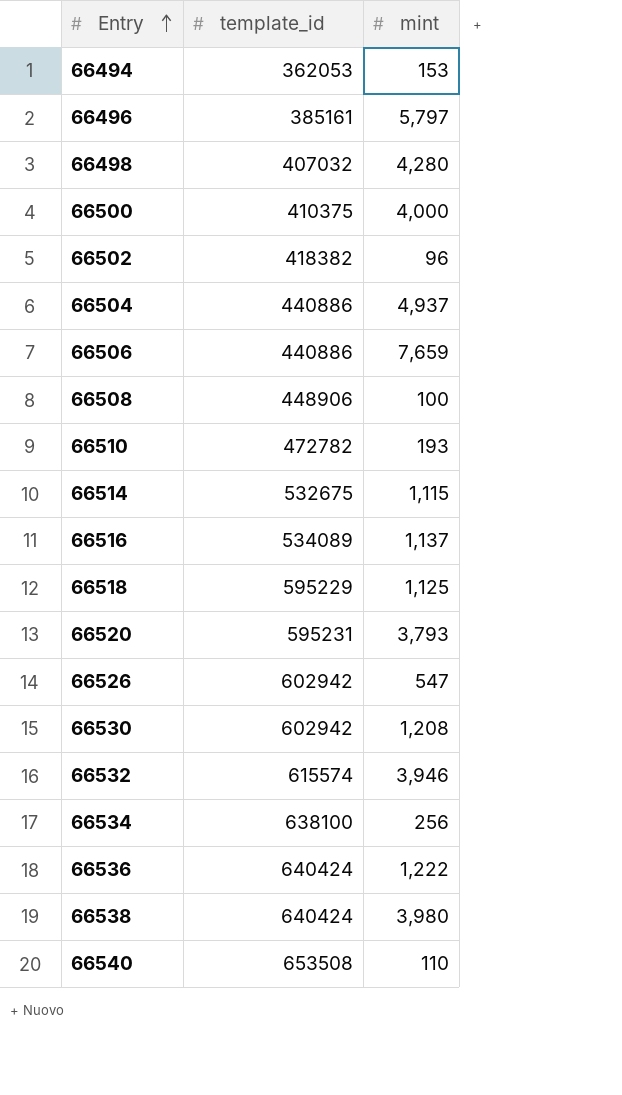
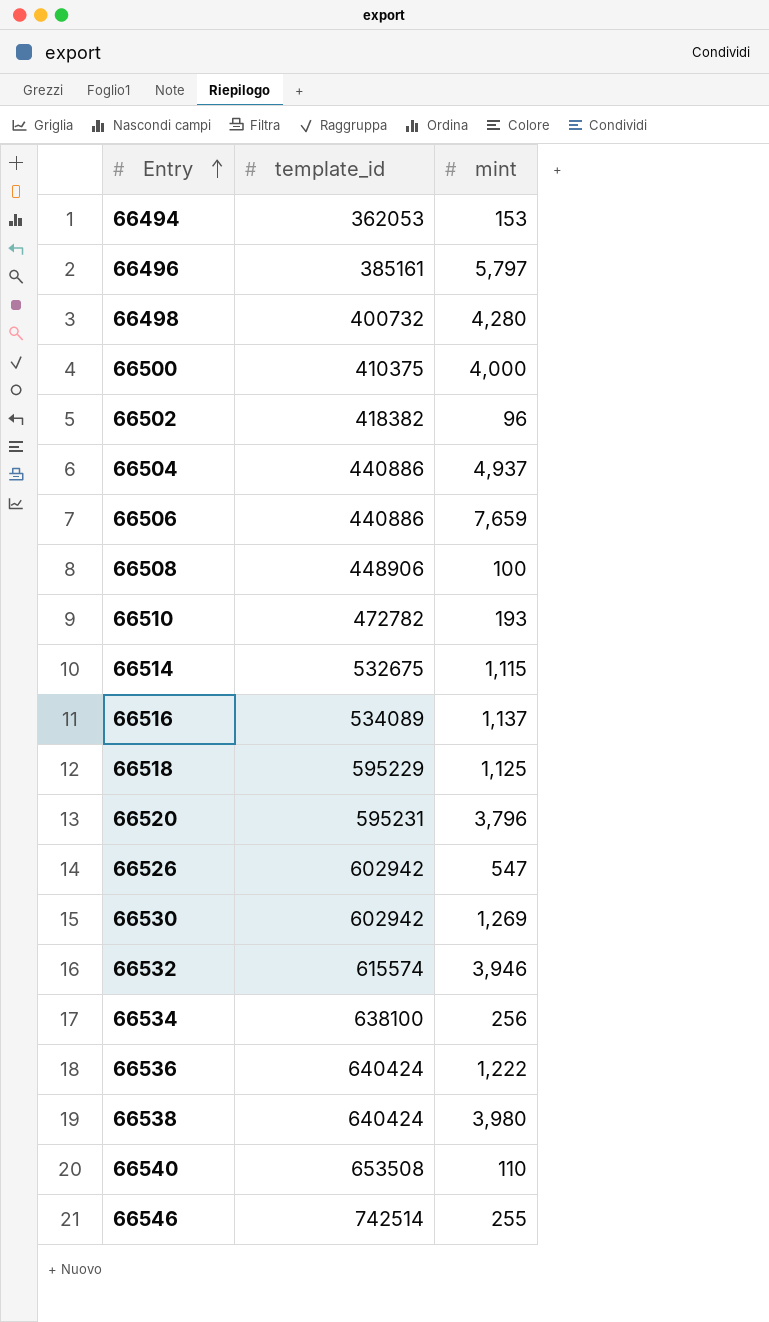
66498 | template_id: 407032 -> 400732
66520 | mint: 3,793 -> 3,796
66530 | mint: 1,208 -> 1,269
row 66546: none -> 742514 | 255

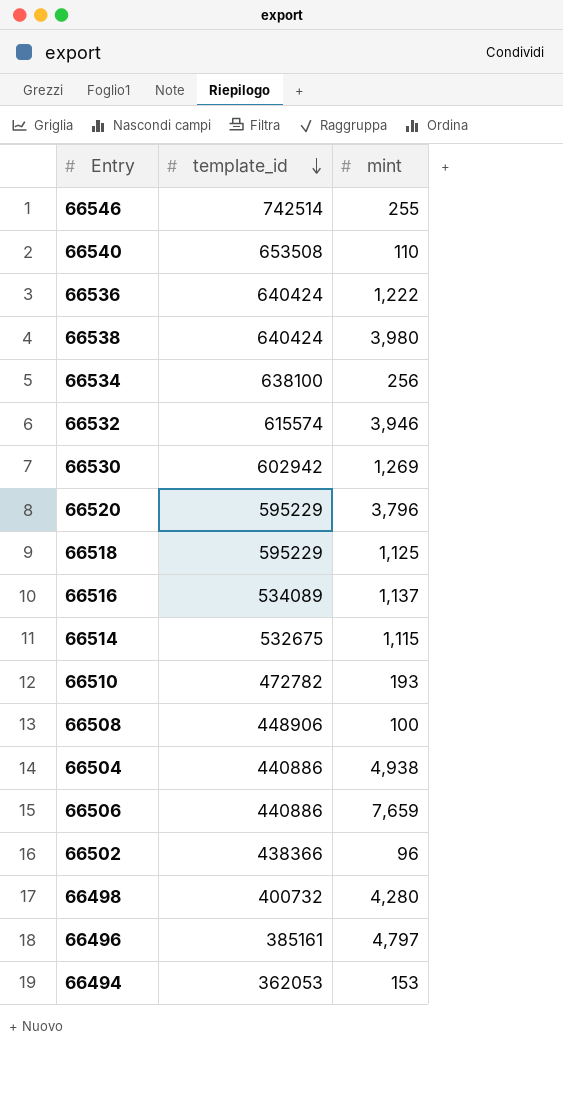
row order: Entry ascending -> template_id descending
row 66500: 410375 | 4,000 -> none
row 66526: 602942 | 547 -> none
66520 | template_id: 595231 -> 595229
66504 | mint: 4,937 -> 4,938
66502 | template_id: 418382 -> 438366
66496 | mint: 5,797 -> 4,797

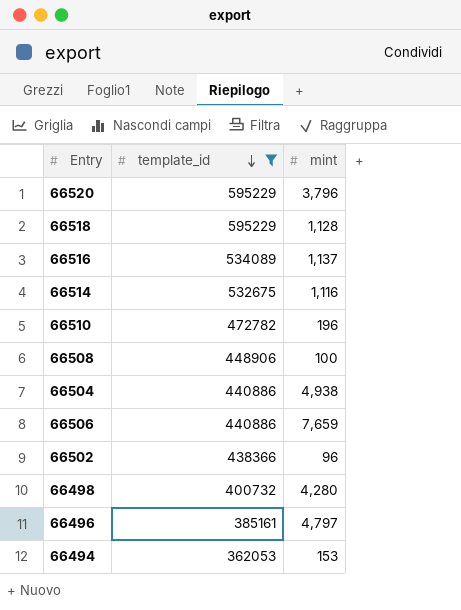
filter: none -> template_id <= 595229
66518 | mint: 1,125 -> 1,128
66514 | mint: 1,115 -> 1,116
66510 | mint: 193 -> 196

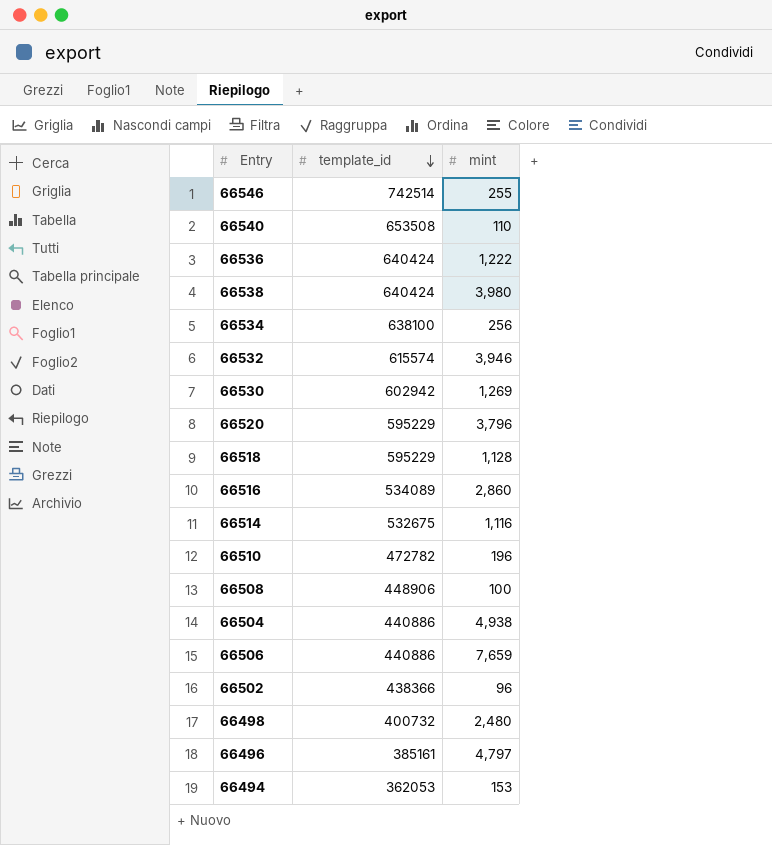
filter: template_id <= 595229 -> none
66516 | mint: 1,137 -> 2,860
66498 | mint: 4,280 -> 2,480

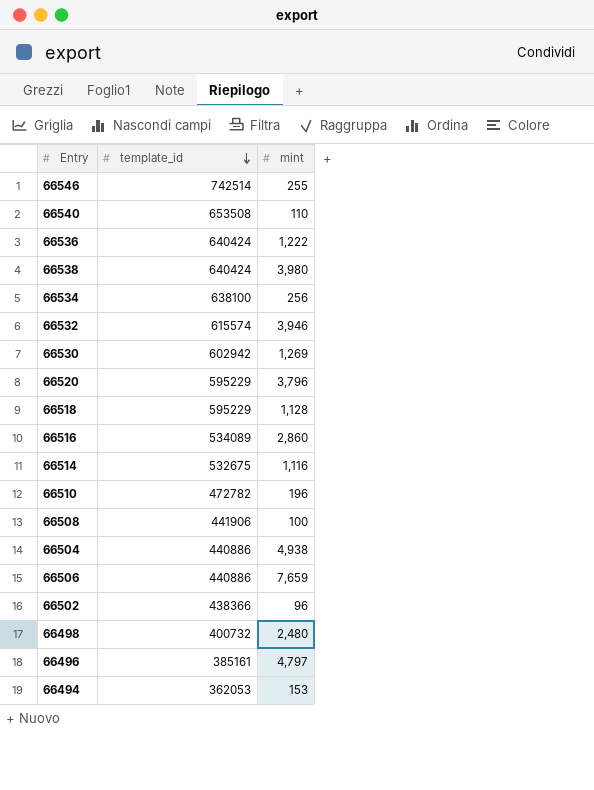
66508 | template_id: 448906 -> 441906

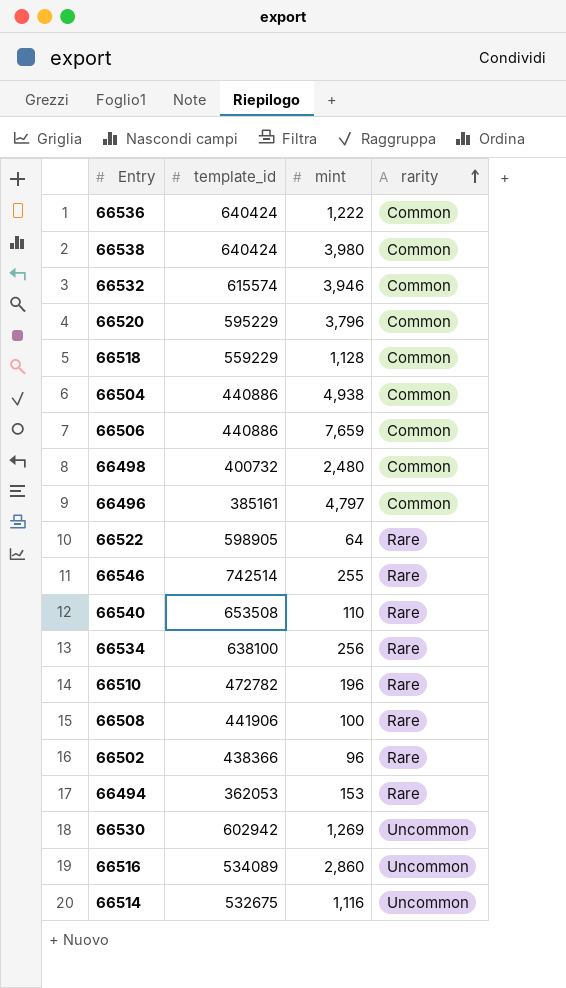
row order: template_id descending -> rarity ascending
column rarity | position: none -> 4
66518 | template_id: 595229 -> 559229
row 66522: none -> 598905 | 64 | Rare

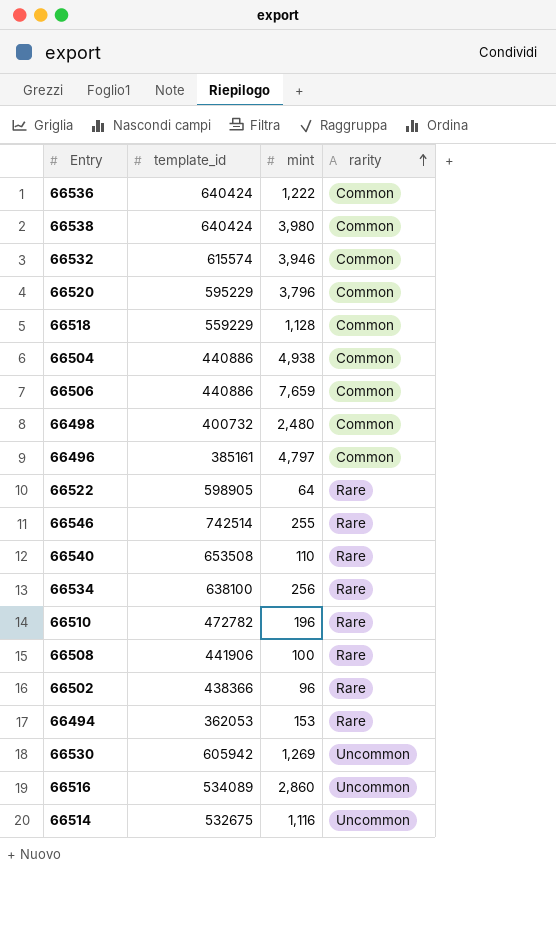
66530 | template_id: 602942 -> 605942

